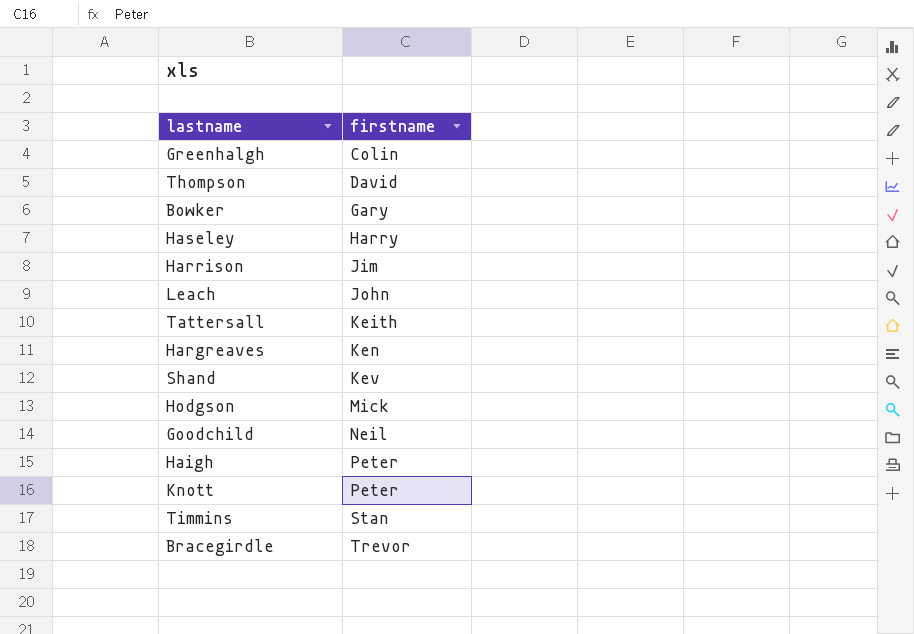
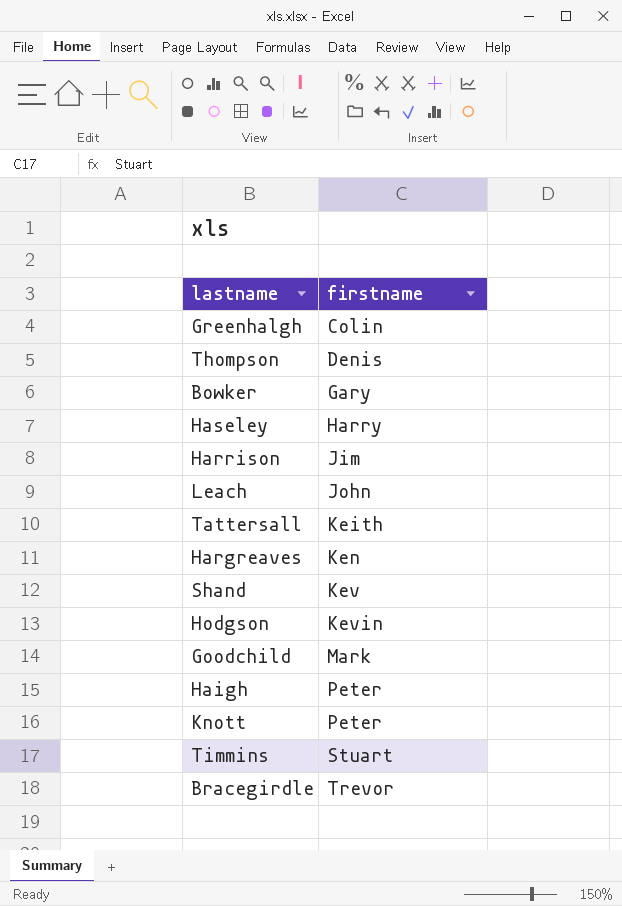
Thompson | firstname: David -> Denis
Hodgson | firstname: Mick -> Kevin
Goodchild | firstname: Neil -> Mark
Timmins | firstname: Stan -> Stuart

